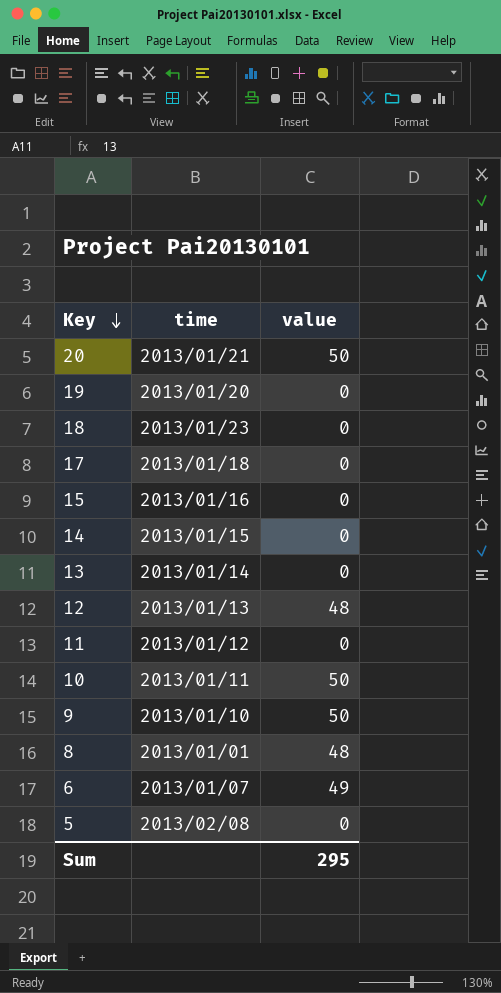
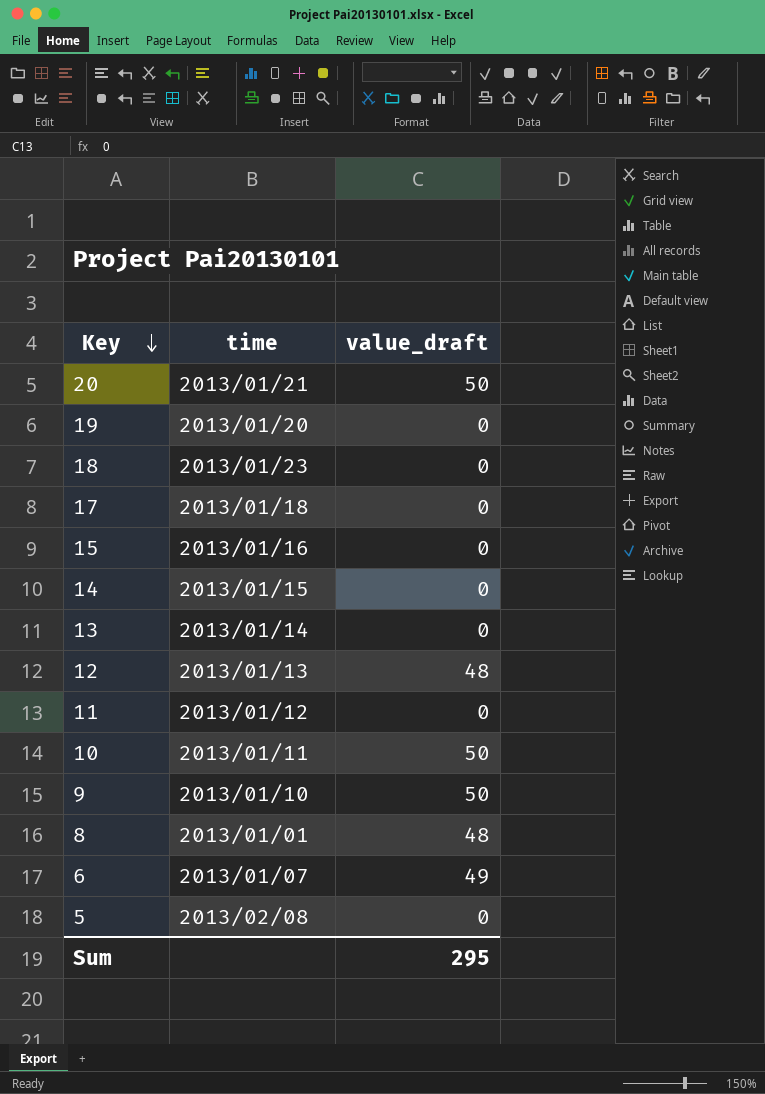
column name: value -> value_draft

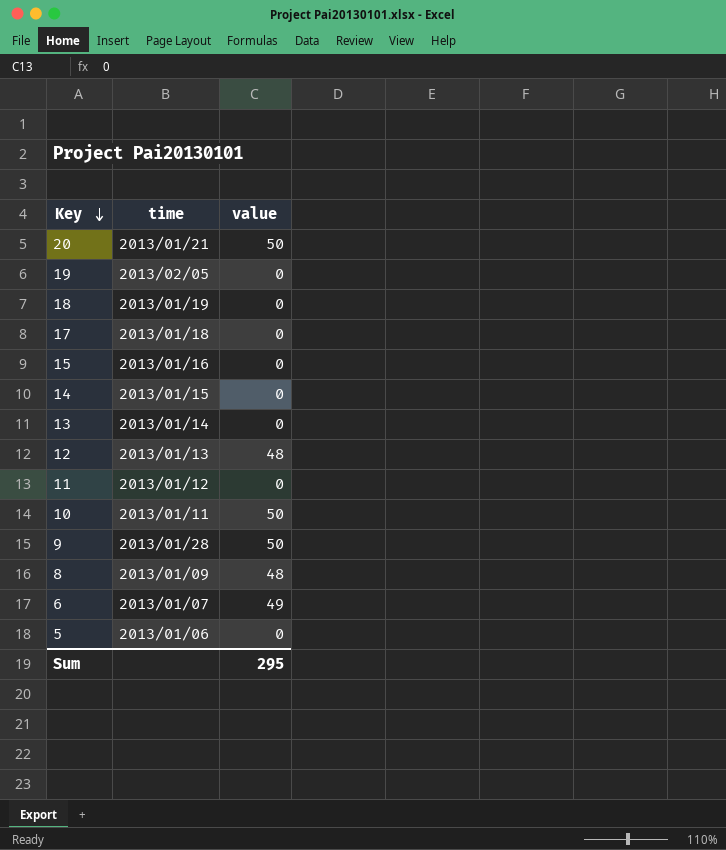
column name: value_draft -> value
19 | time: 2013/01/20 -> 2013/02/05
18 | time: 2013/01/23 -> 2013/01/19
9 | time: 2013/01/10 -> 2013/01/28
8 | time: 2013/01/01 -> 2013/01/09
5 | time: 2013/02/08 -> 2013/01/06

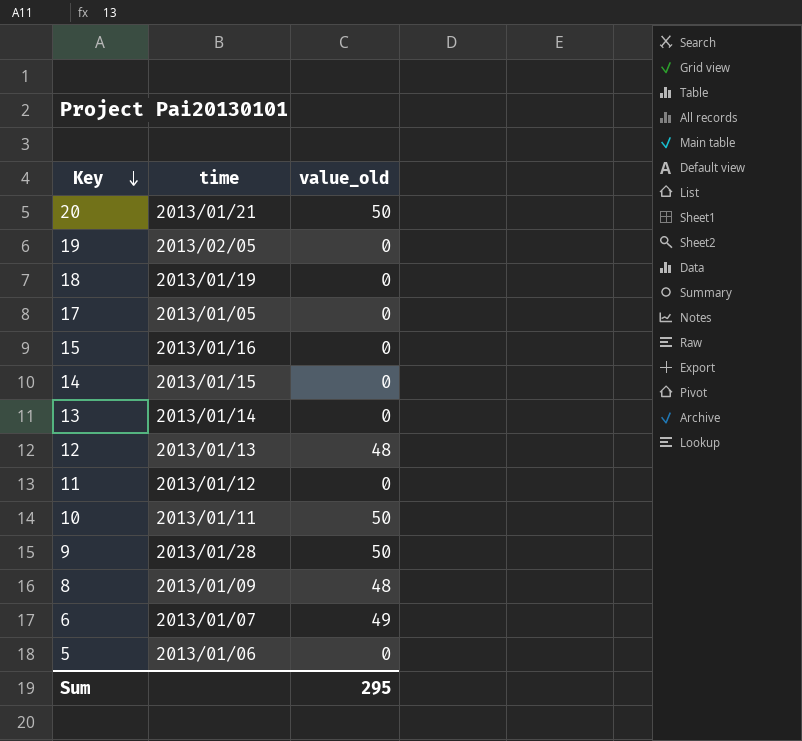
column name: value -> value_old
17 | time: 2013/01/18 -> 2013/01/05

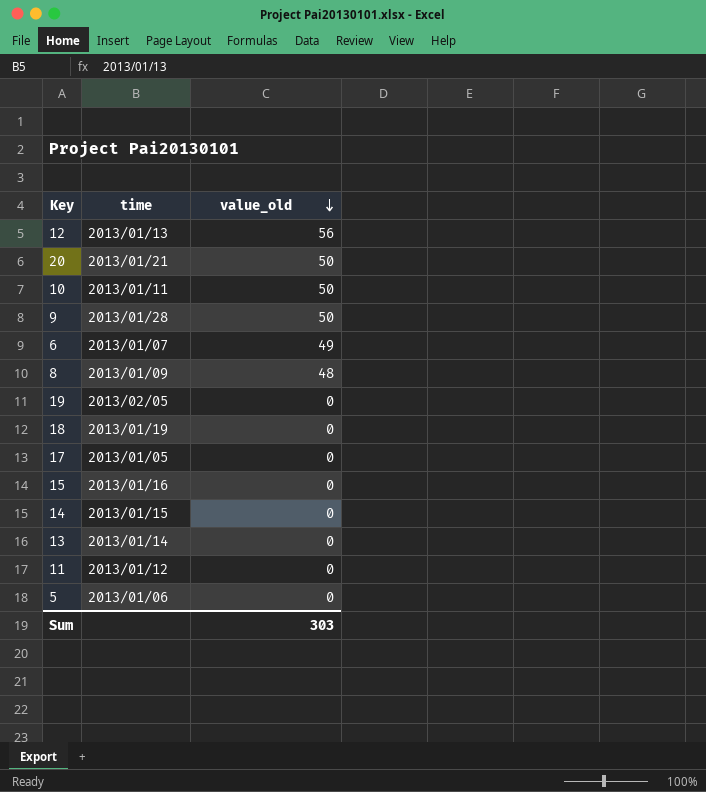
row order: Key descending -> value_old descending
12 | value_old: 48 -> 56
Sum | value_old: 295 -> 303

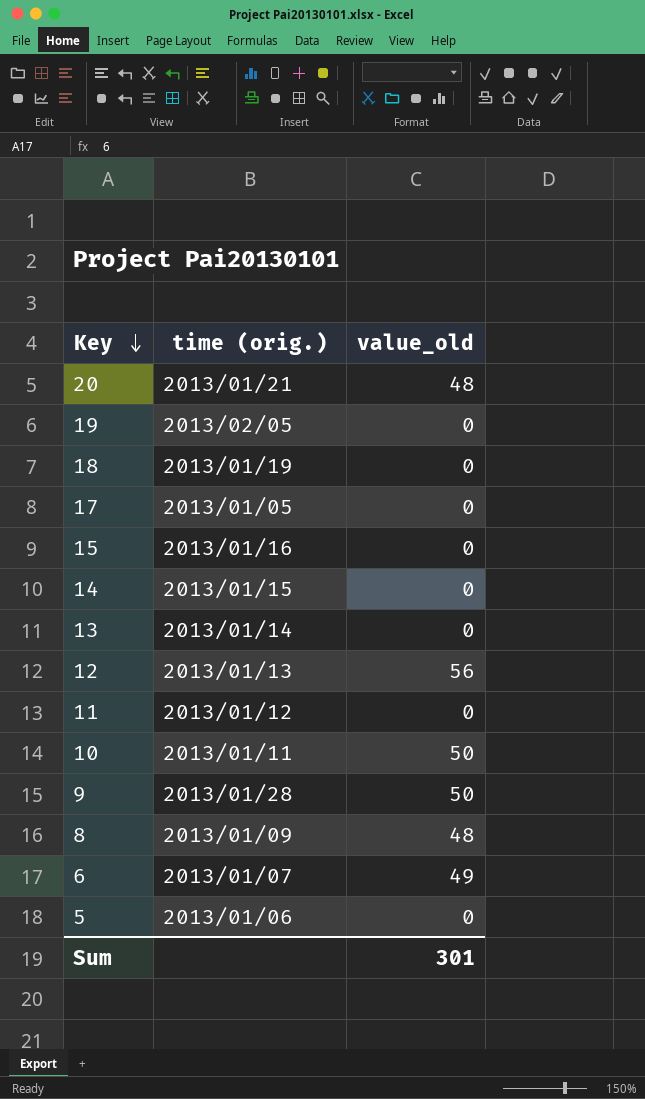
row order: value_old descending -> Key descending
column name: time -> time (orig.)
20 | value_old: 50 -> 48
Sum | value_old: 303 -> 301

